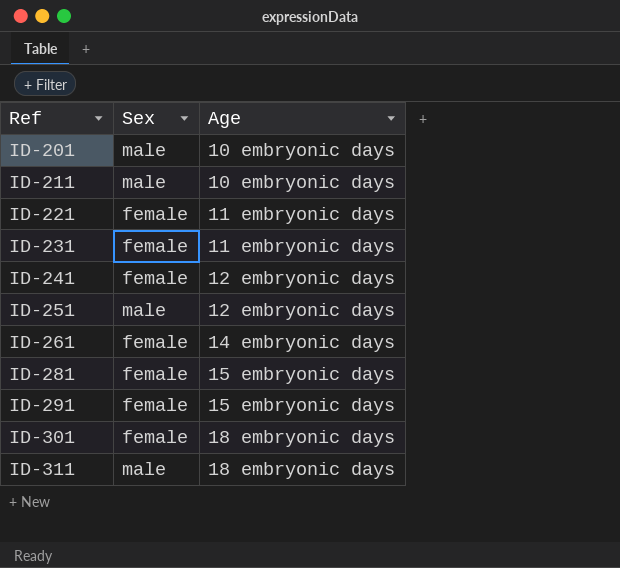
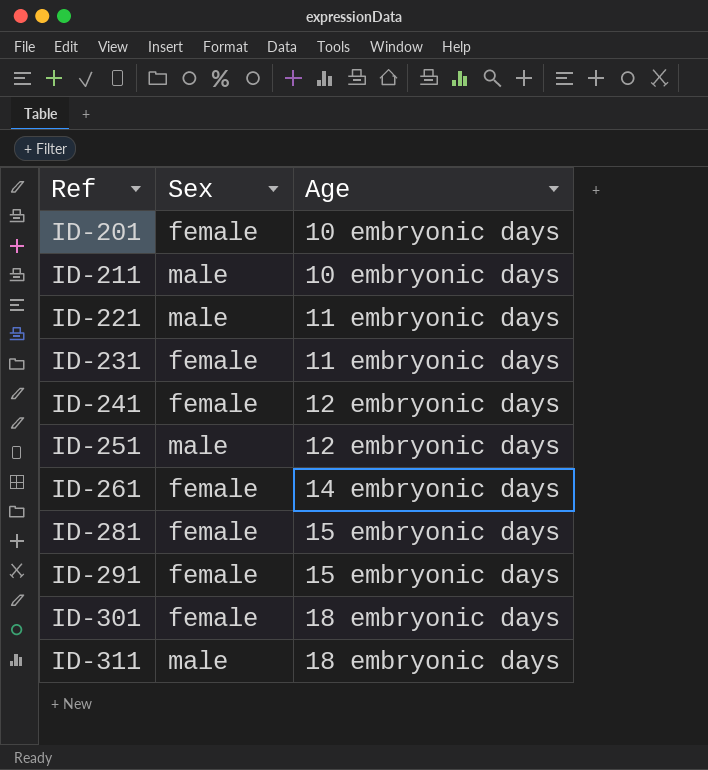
ID-201 | Sex: male -> female
ID-221 | Sex: female -> male

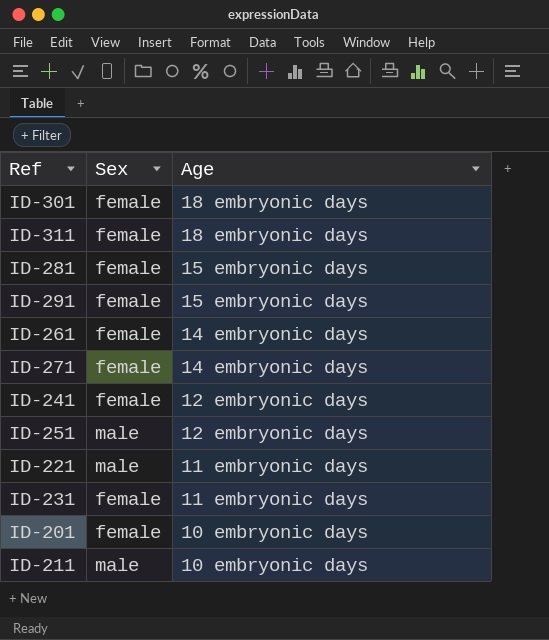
row order: Ref ascending -> Age descending
ID-311 | Sex: male -> female
row ID-271: none -> female | 14 embryonic days

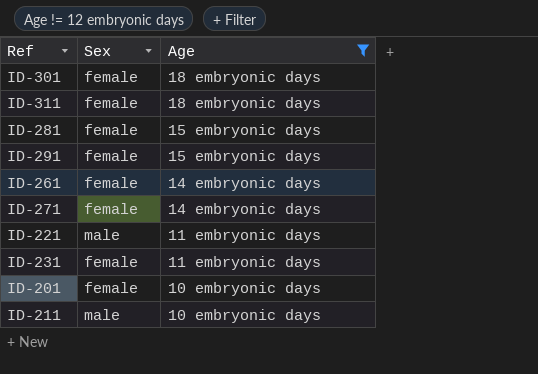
filter: none -> Age != 12 embryonic days

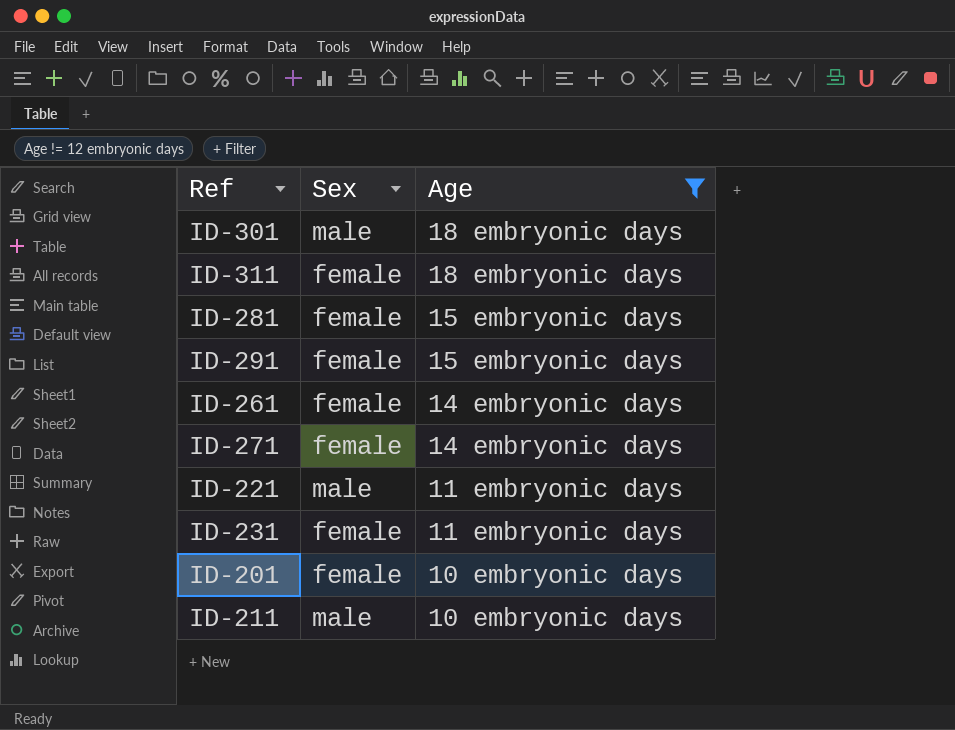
ID-301 | Sex: female -> male

